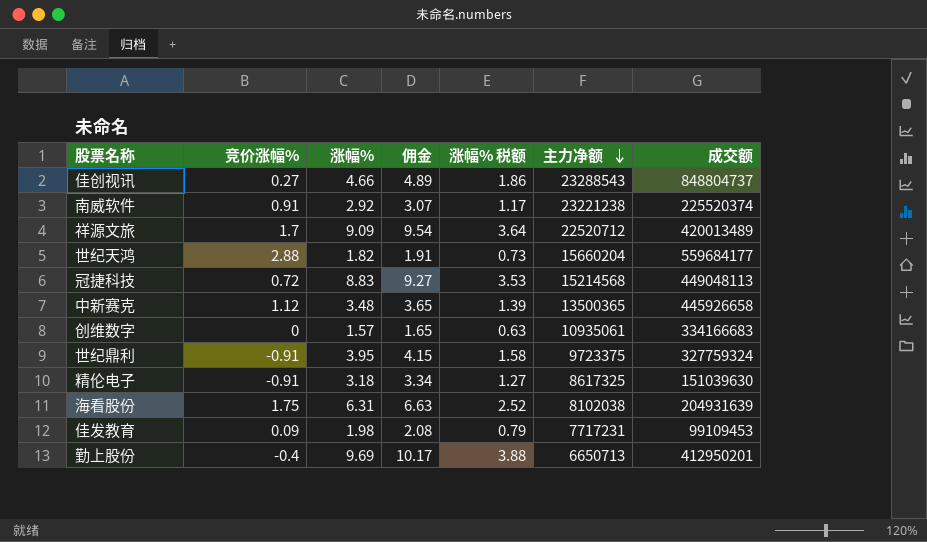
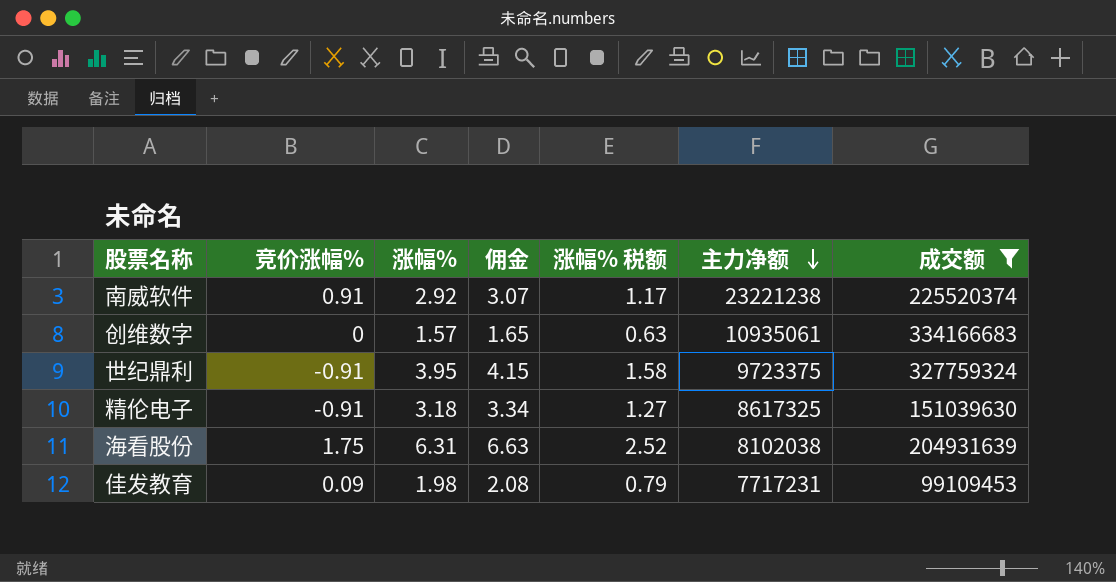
filter: none -> 成交额 <= 334166683

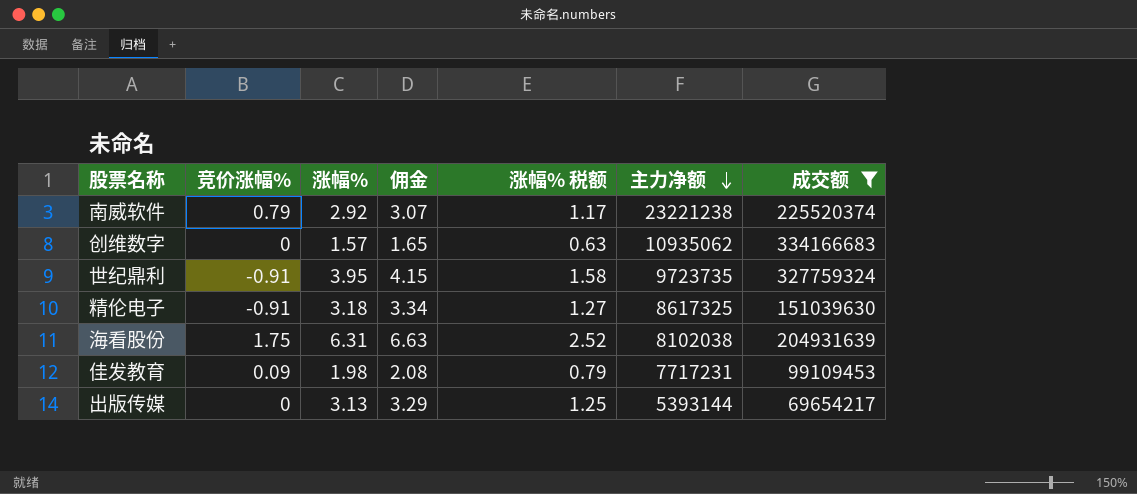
南威软件 | 竞价涨幅%: 0.91 -> 0.79
创维数字 | 主力净额: 10935061 -> 10935062
世纪鼎利 | 主力净额: 9723375 -> 9723735
row 出版传媒: none -> 0 | 3.13 | 3.29 | 1.25 | 5393144 | 69654217

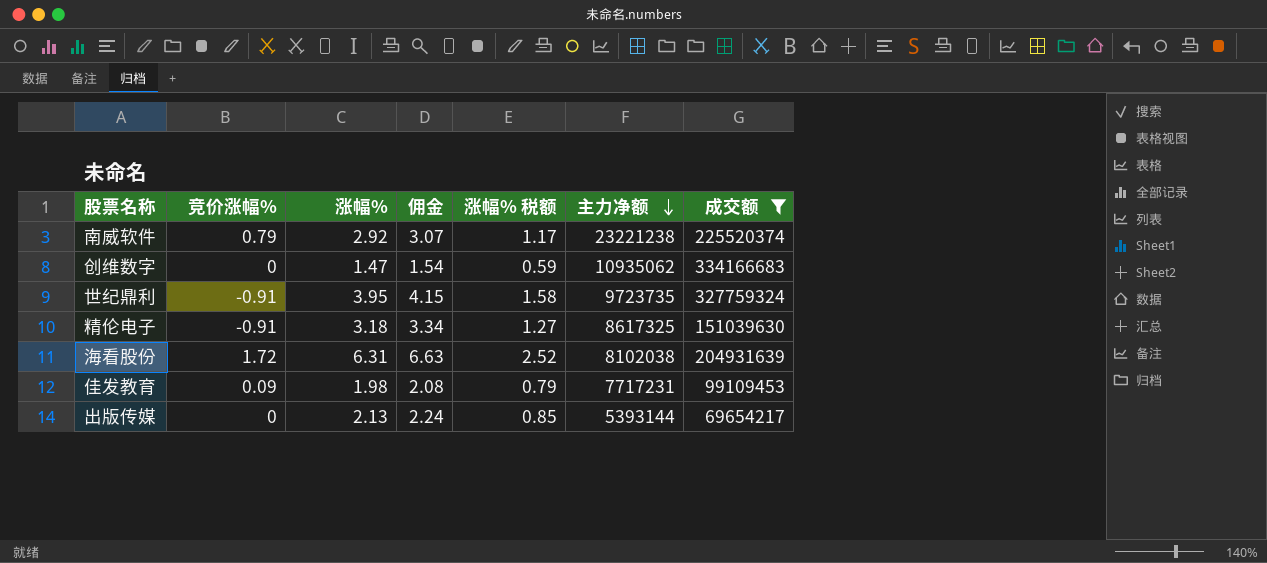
创维数字 | 涨幅%: 1.57 -> 1.47
创维数字 | 佣金: 1.65 -> 1.54
创维数字 | 涨幅% 税额: 0.63 -> 0.59
海看股份 | 竞价涨幅%: 1.75 -> 1.72
出版传媒 | 涨幅%: 3.13 -> 2.13
出版传媒 | 佣金: 3.29 -> 2.24
出版传媒 | 涨幅% 税额: 1.25 -> 0.85

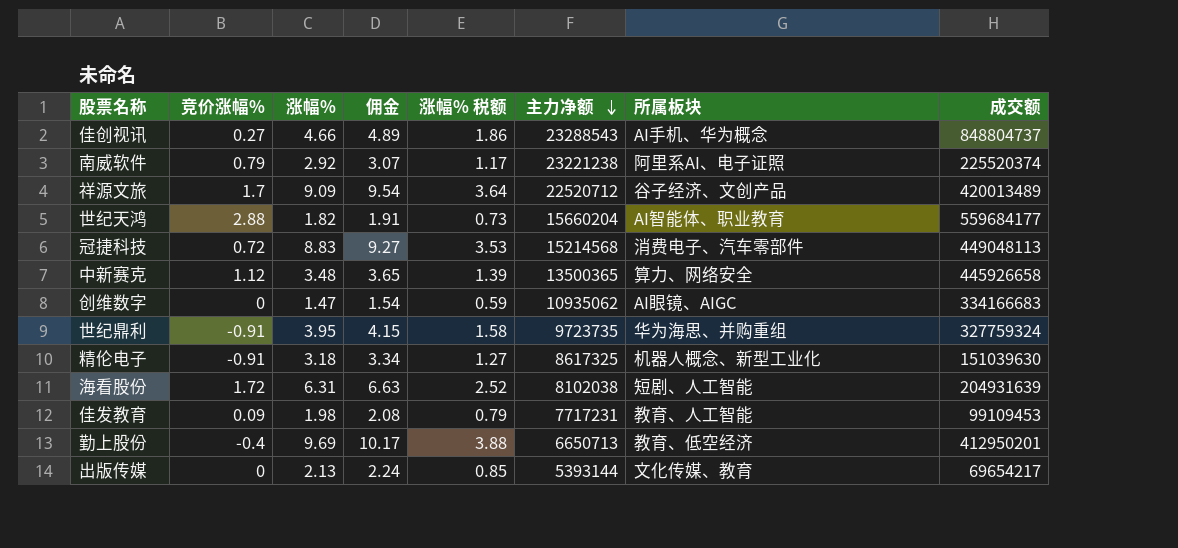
filter: 成交额 <= 334166683 -> none
column 所属板块 | position: none -> 7

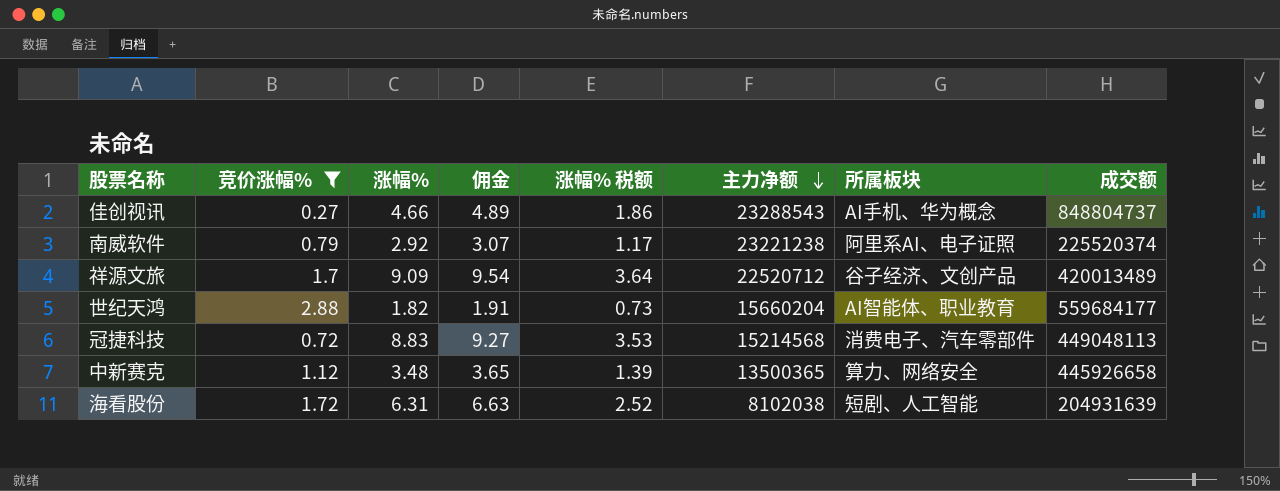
filter: none -> 竞价涨幅% >= 0.27

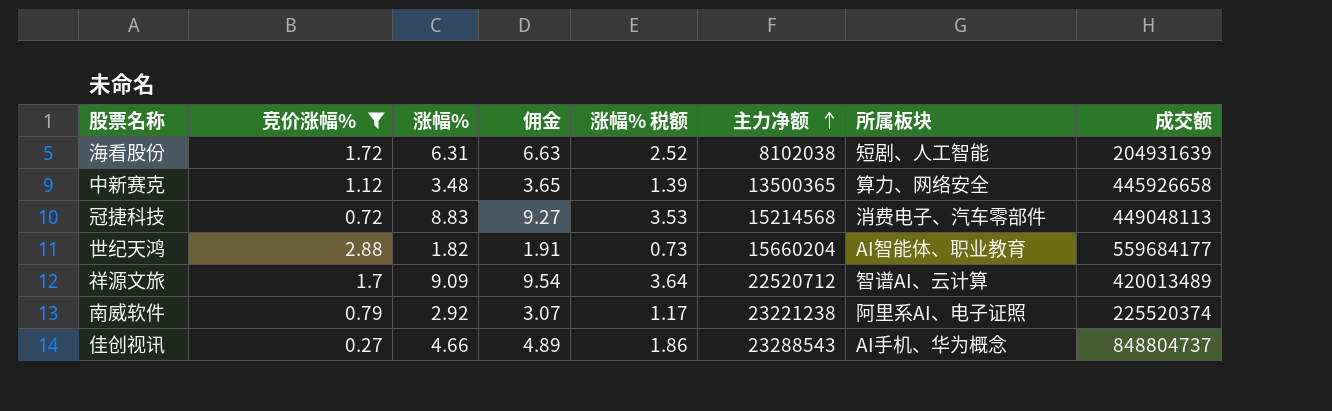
row order: 主力净额 descending -> 主力净额 ascending
祥源文旅 | 所属板块: 谷子经济、文创产品 -> 智谱AI、云计算

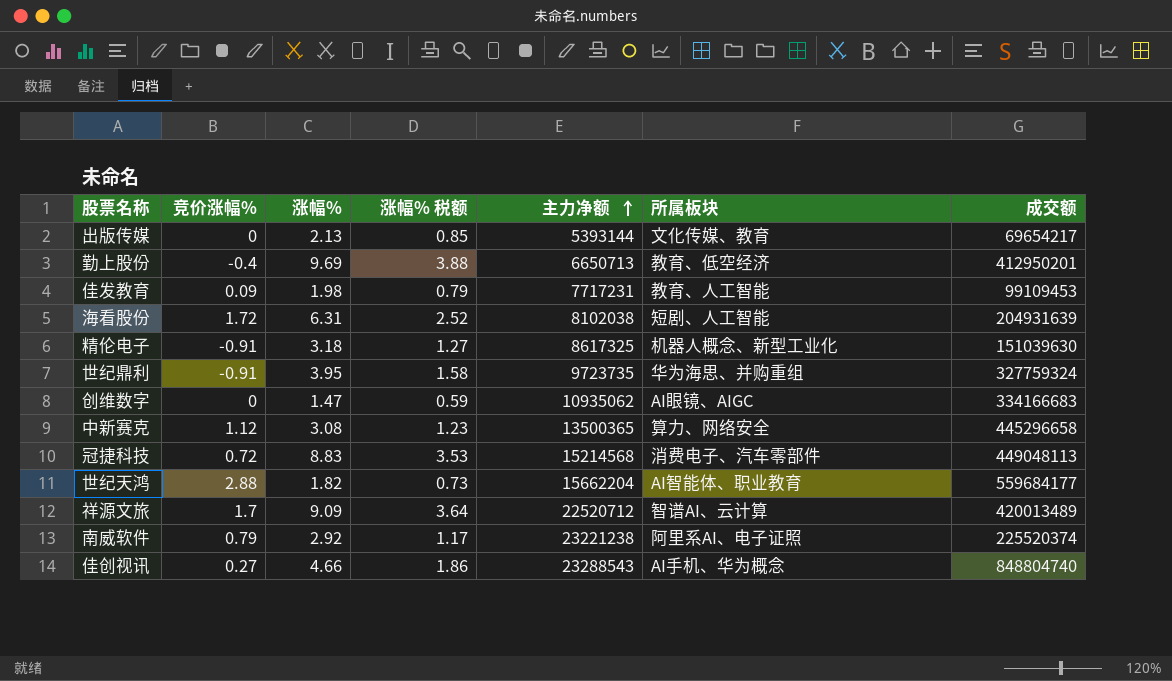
filter: 竞价涨幅% >= 0.27 -> none
column 佣金 | formula: [涨幅%] * 1.05 -> none
中新赛克 | 涨幅%: 3.48 -> 3.08
中新赛克 | 涨幅% 税额: 1.39 -> 1.23
中新赛克 | 成交额: 445926658 -> 445296658
世纪天鸿 | 主力净额: 15660204 -> 15662204
佳创视讯 | 成交额: 848804737 -> 848804740

